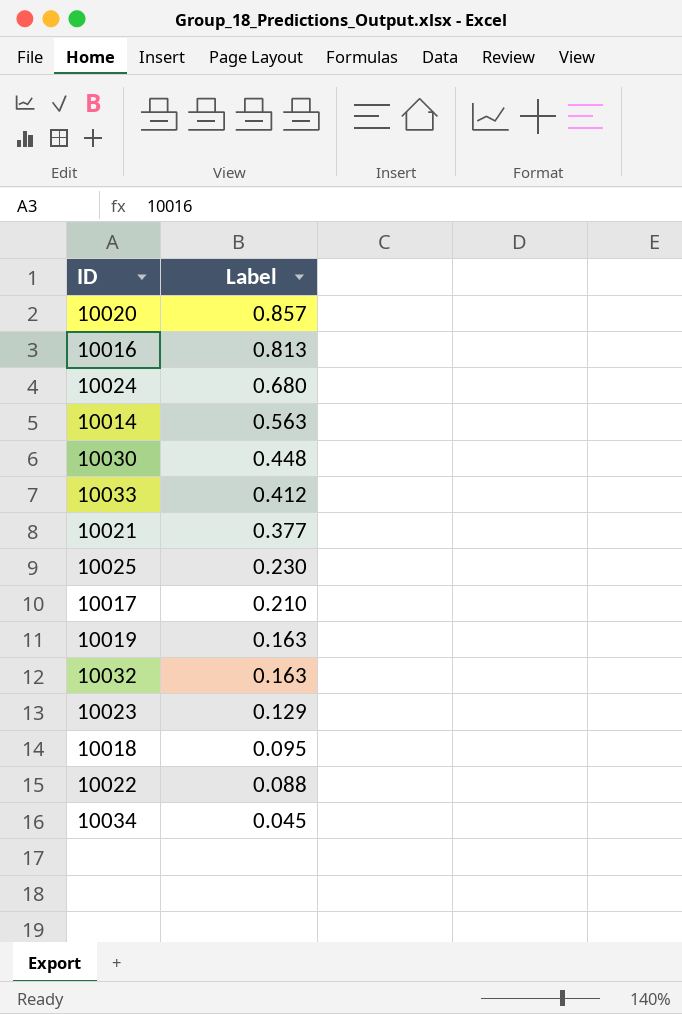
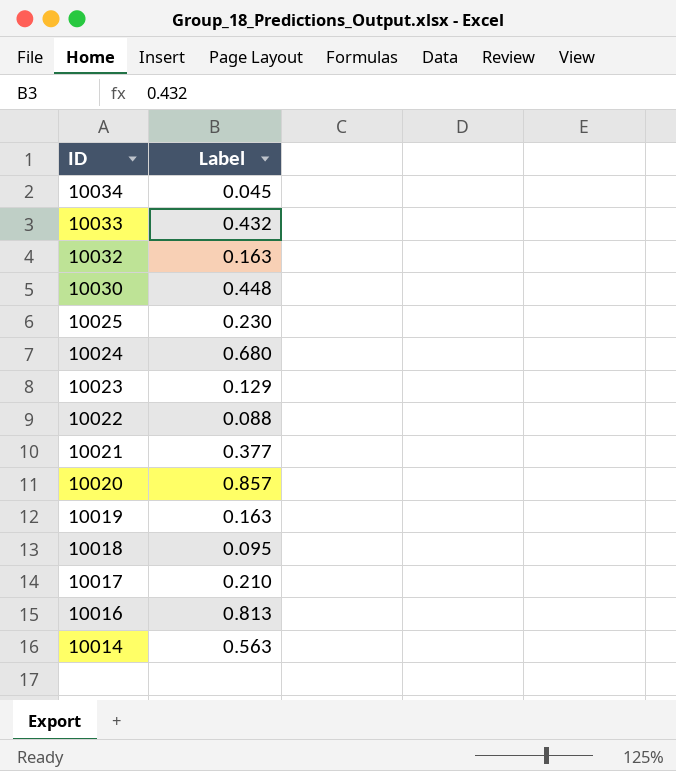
row order: Label descending -> ID descending
10033 | Label: 0.412 -> 0.432

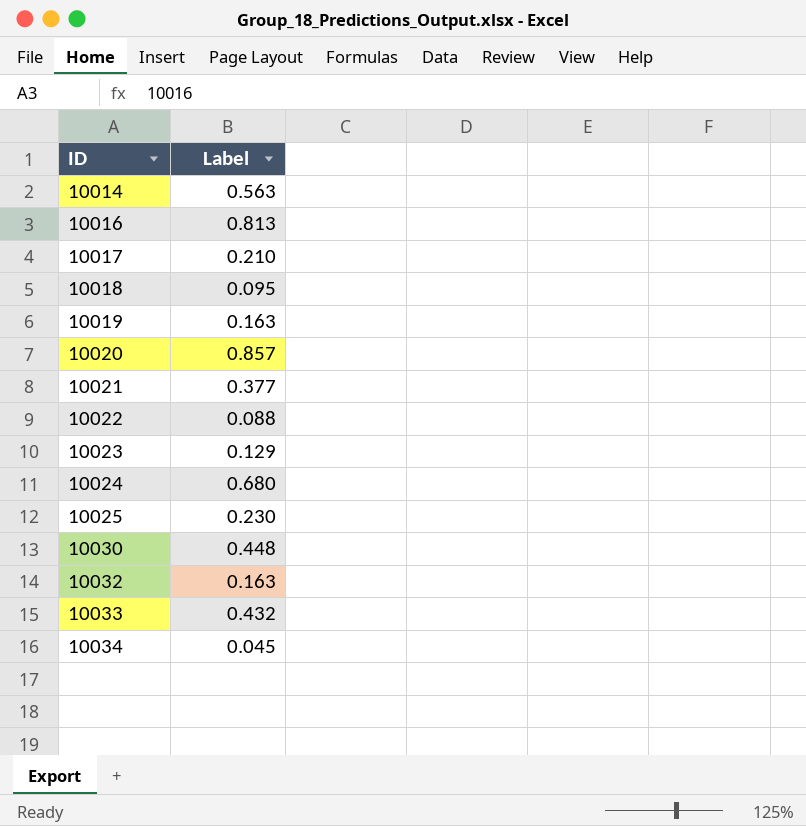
row order: ID descending -> ID ascending

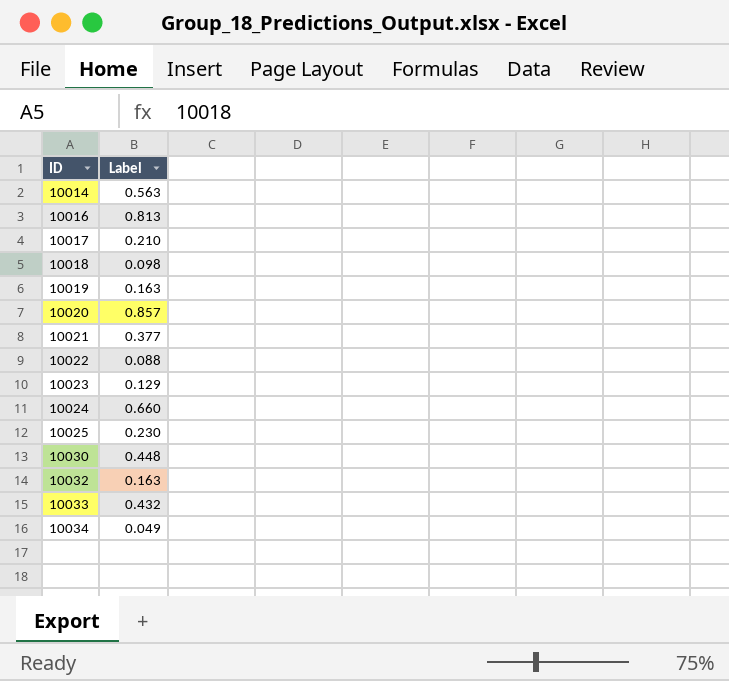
10018 | Label: 0.095 -> 0.098
10024 | Label: 0.680 -> 0.660
10034 | Label: 0.045 -> 0.049

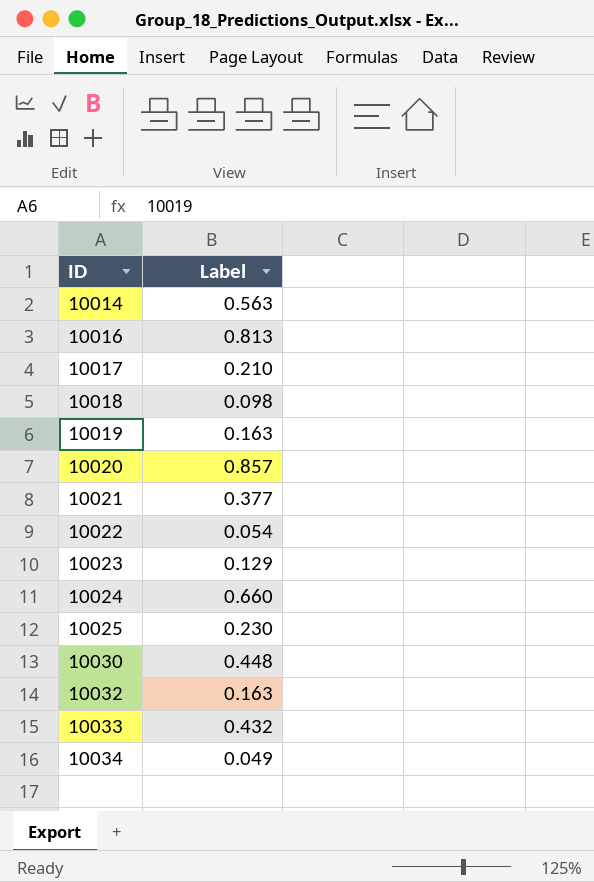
10022 | Label: 0.088 -> 0.054

